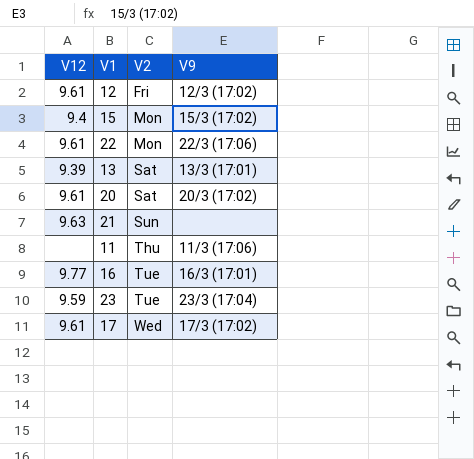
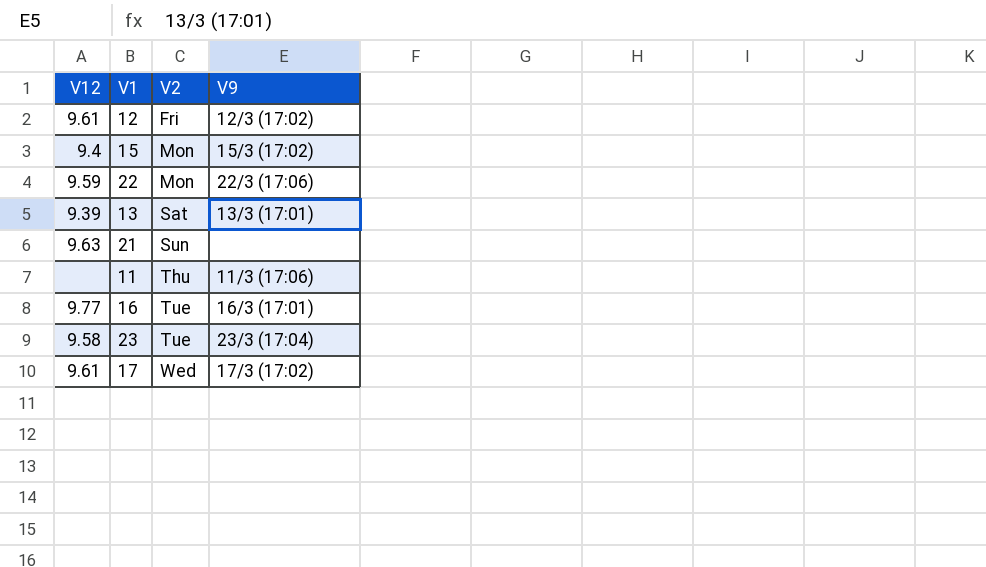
row 20: 9.61 | Sat | 20/3 (17:02) -> none
22 | V12: 9.61 -> 9.59
23 | V12: 9.59 -> 9.58

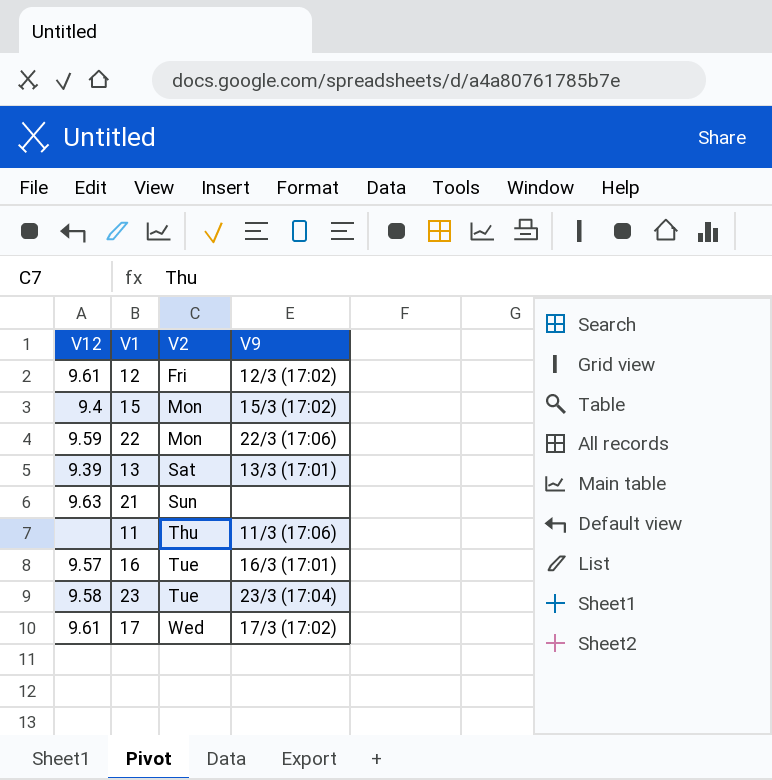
16 | V12: 9.77 -> 9.57

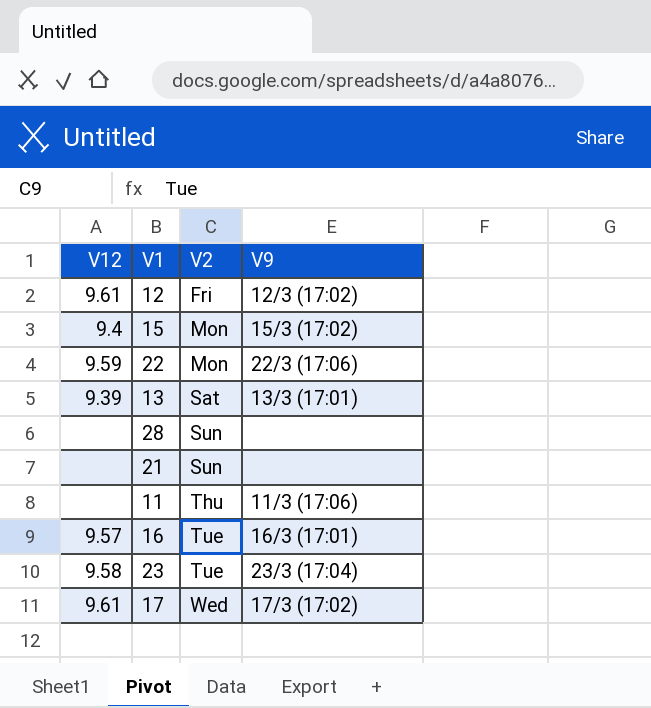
row 28: none -> none | Sun | none
21 | V12: 9.63 -> none

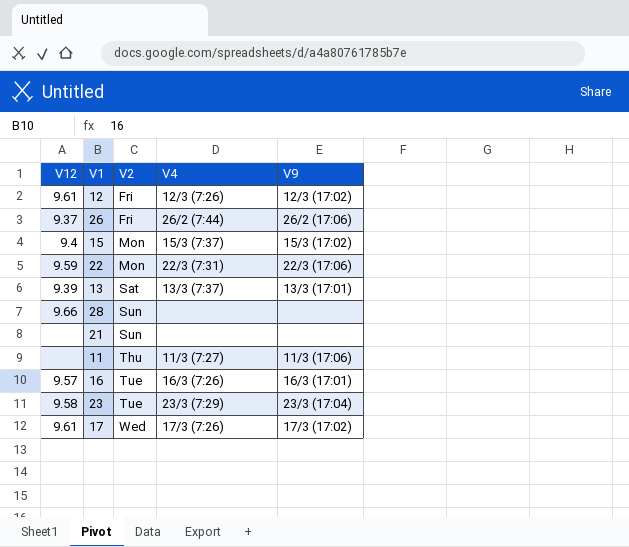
column V4 | position: none -> 4
row 26: none -> 9.37 | Fri | 26/2 (7:44) | 26/2 (17:06)
28 | V12: none -> 9.66

